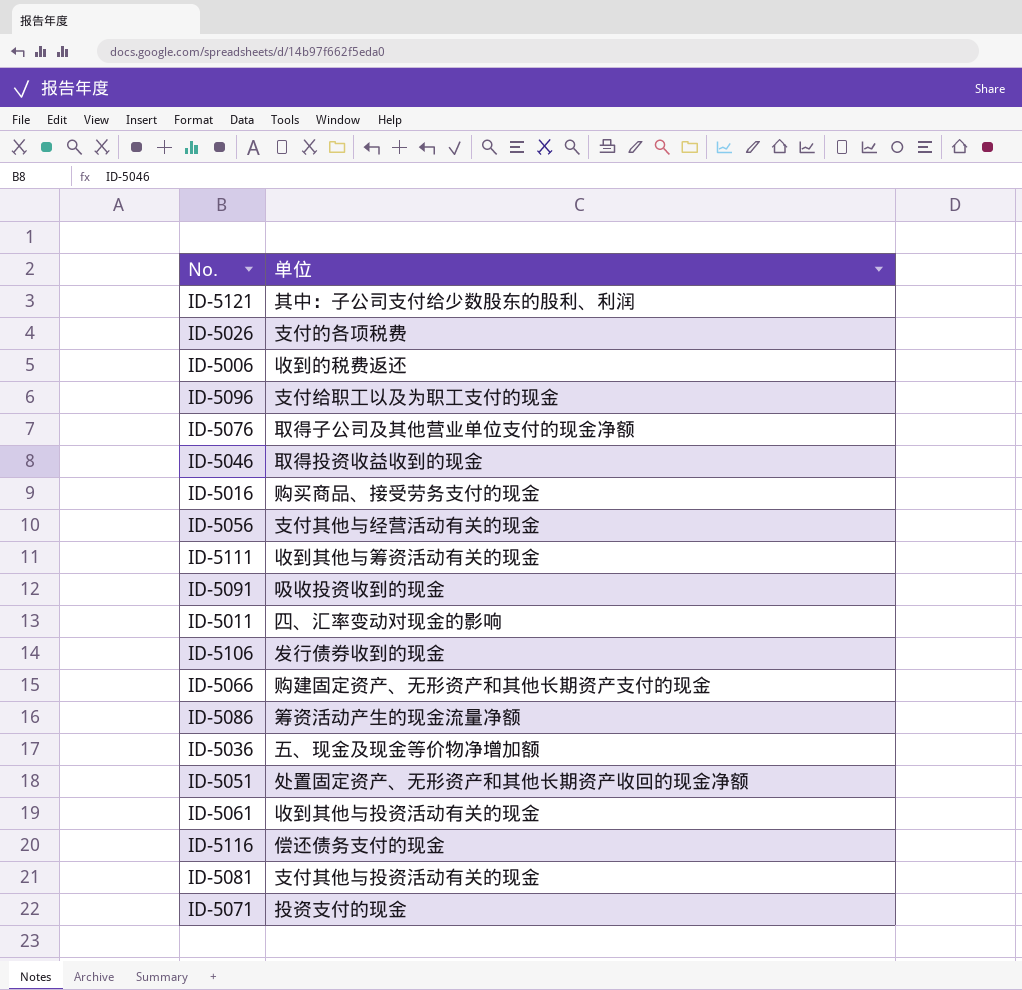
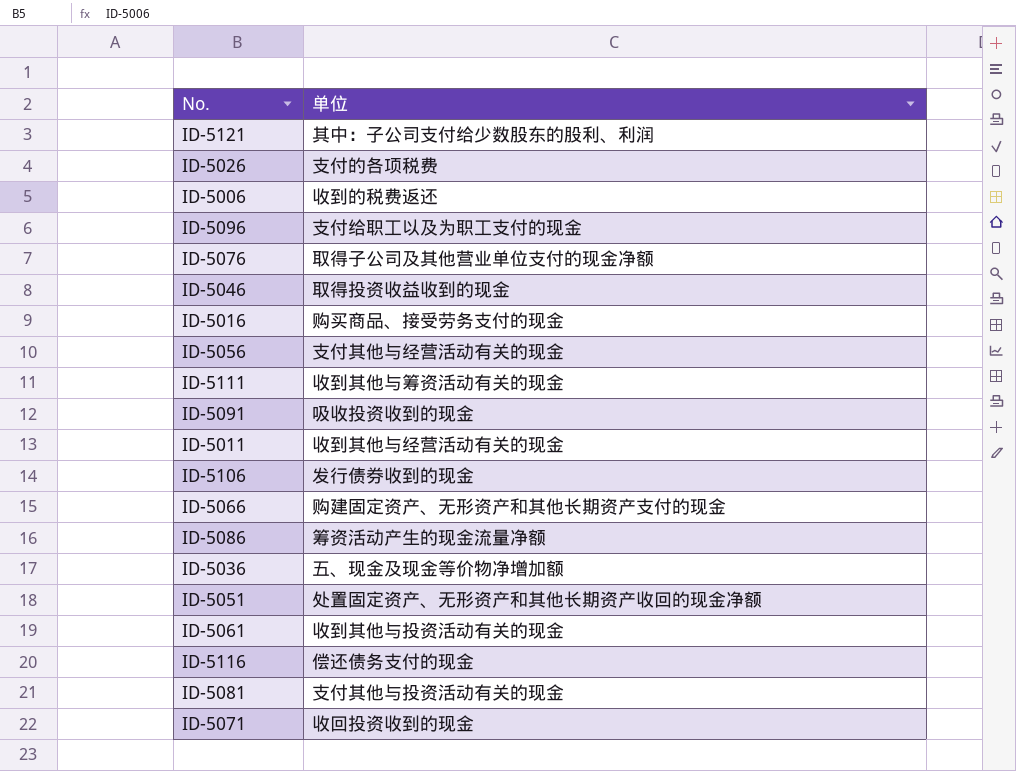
ID-5011 | 单位: 四、汇率变动对现金的影响 -> 收到其他与经营活动有关的现金
ID-5071 | 单位: 投资支付的现金 -> 收回投资收到的现金

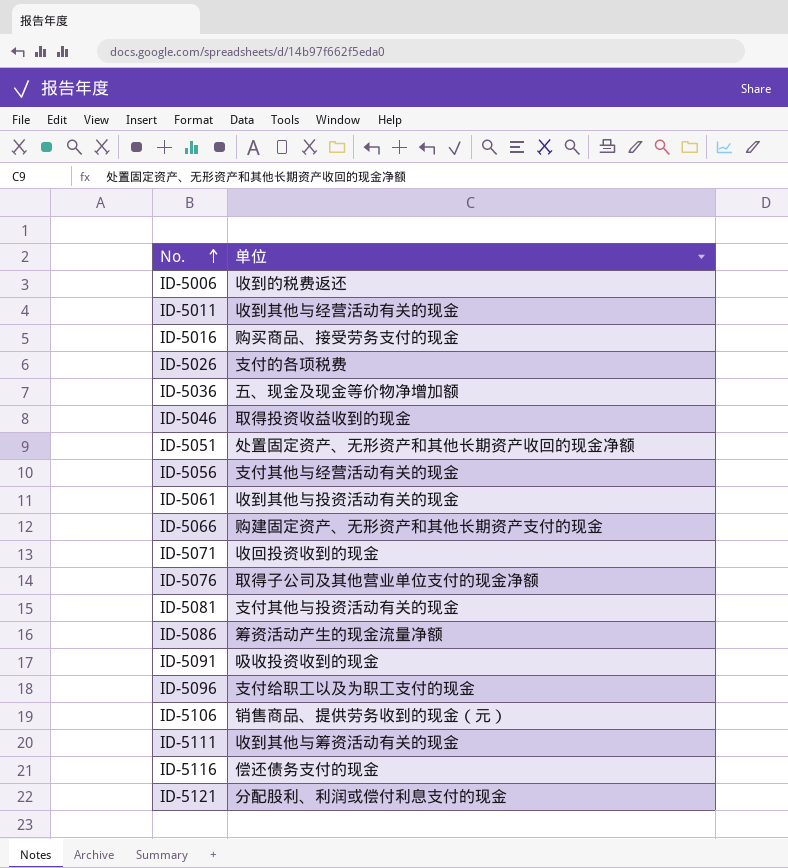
row order: none -> No. ascending
ID-5106 | 单位: 发行债券收到的现金 -> 销售商品、提供劳务收到的现金（元）
ID-5121 | 单位: 其中：子公司支付给少数股东的股利、利润 -> 分配股利、利润或偿付利息支付的现金

